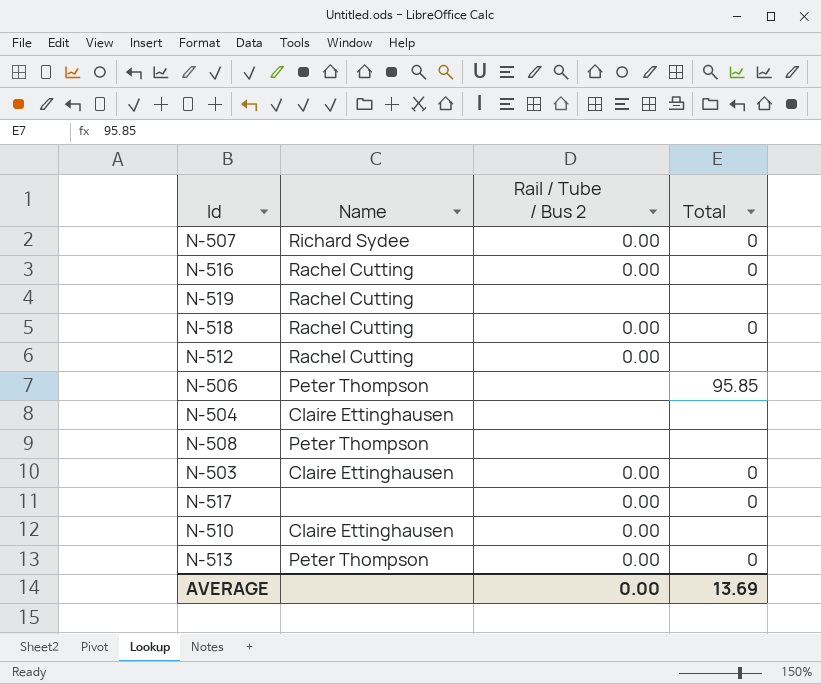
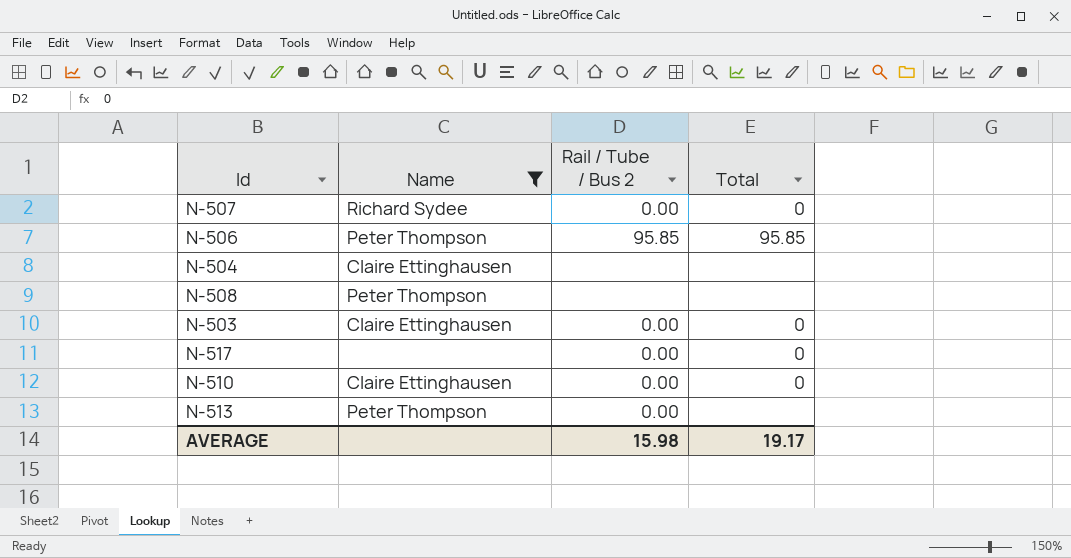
filter: none -> Name != Rachel Cutting
N-506 | Rail / Tube / Bus 2: none -> 95.85
N-510 | Total: none -> 0
N-513 | Total: 0 -> none
AVERAGE | Rail / Tube / Bus 2: 0.00 -> 15.98
AVERAGE | Total: 13.69 -> 19.17

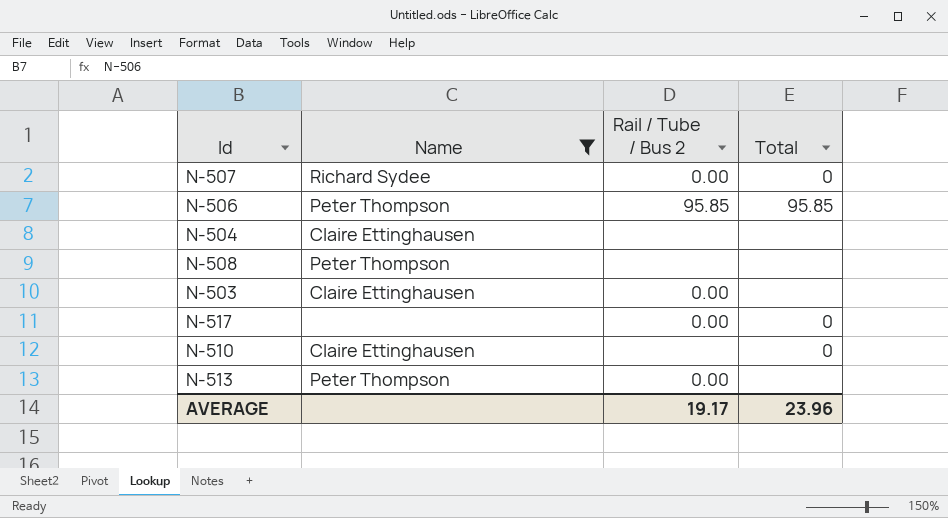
N-503 | Total: 0 -> none
N-510 | Rail / Tube / Bus 2: 0.00 -> none
AVERAGE | Rail / Tube / Bus 2: 15.98 -> 19.17
AVERAGE | Total: 19.17 -> 23.96

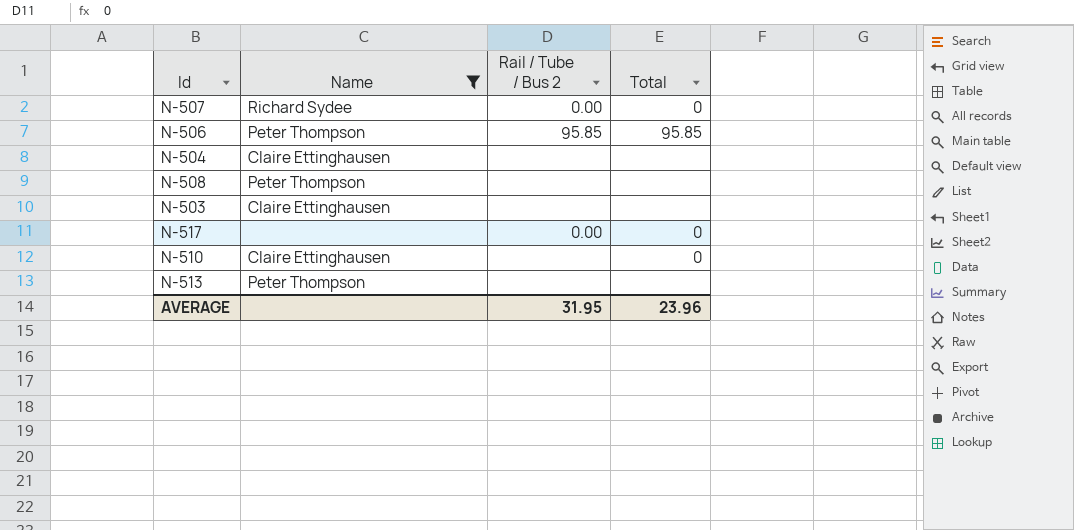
N-503 | Rail / Tube / Bus 2: 0.00 -> none
N-513 | Rail / Tube / Bus 2: 0.00 -> none
AVERAGE | Rail / Tube / Bus 2: 19.17 -> 31.95

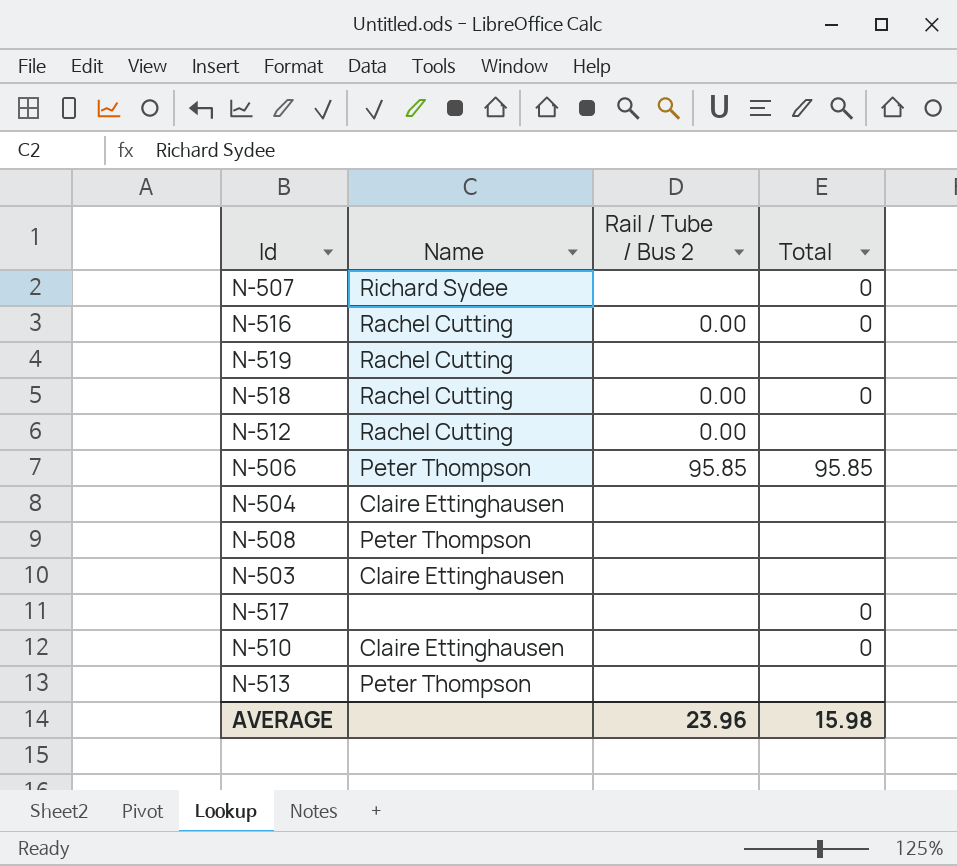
filter: Name != Rachel Cutting -> none
N-507 | Rail / Tube / Bus 2: 0.00 -> none
N-517 | Rail / Tube / Bus 2: 0.00 -> none
AVERAGE | Rail / Tube / Bus 2: 31.95 -> 23.96
AVERAGE | Total: 23.96 -> 15.98

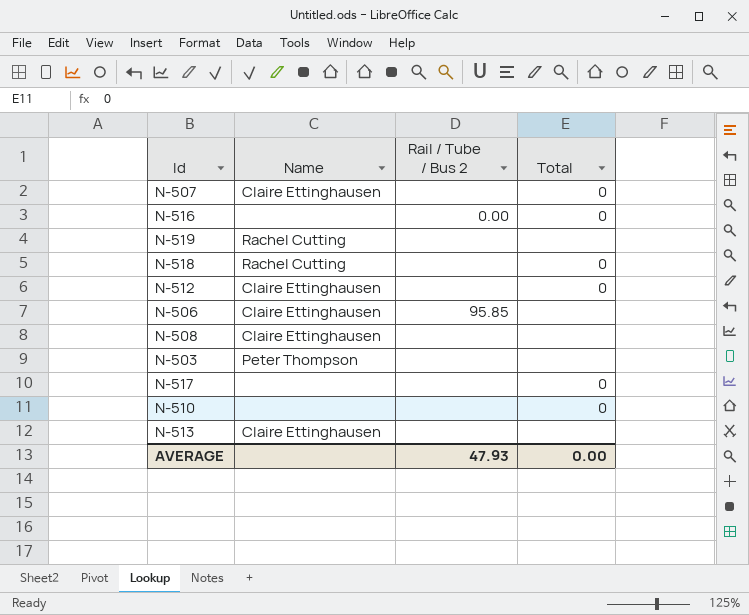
row N-504: Claire Ettinghausen | none | none -> none
N-507 | Name: Richard Sydee -> Claire Ettinghausen
N-516 | Name: Rachel Cutting -> none
N-518 | Rail / Tube / Bus 2: 0.00 -> none
N-512 | Name: Rachel Cutting -> Claire Ettinghausen
N-512 | Rail / Tube / Bus 2: 0.00 -> none
N-512 | Total: none -> 0
N-506 | Name: Peter Thompson -> Claire Ettinghausen
N-506 | Total: 95.85 -> none
N-508 | Name: Peter Thompson -> Claire Ettinghausen
N-503 | Name: Claire Ettinghausen -> Peter Thompson
N-510 | Name: Claire Ettinghausen -> none
N-513 | Name: Peter Thompson -> Claire Ettinghausen
AVERAGE | Rail / Tube / Bus 2: 23.96 -> 47.93
AVERAGE | Total: 15.98 -> 0.00

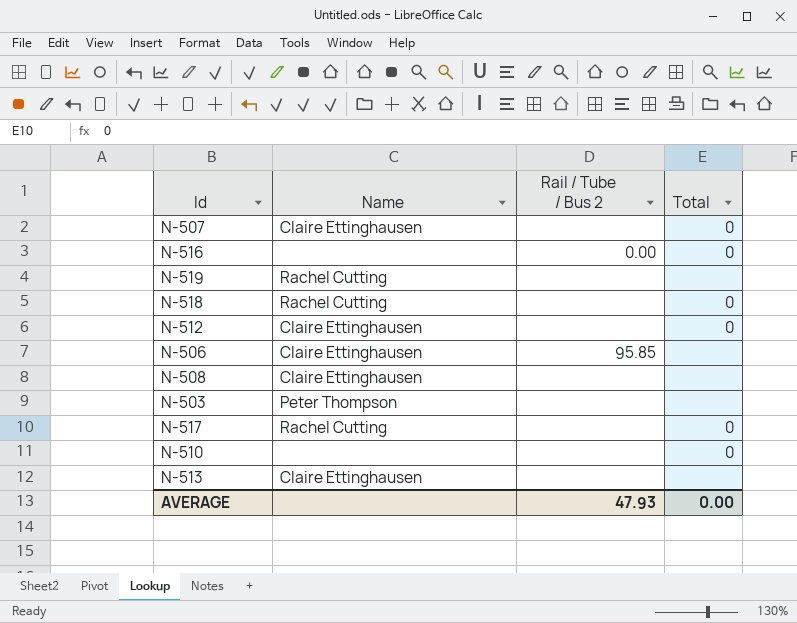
N-517 | Name: none -> Rachel Cutting

